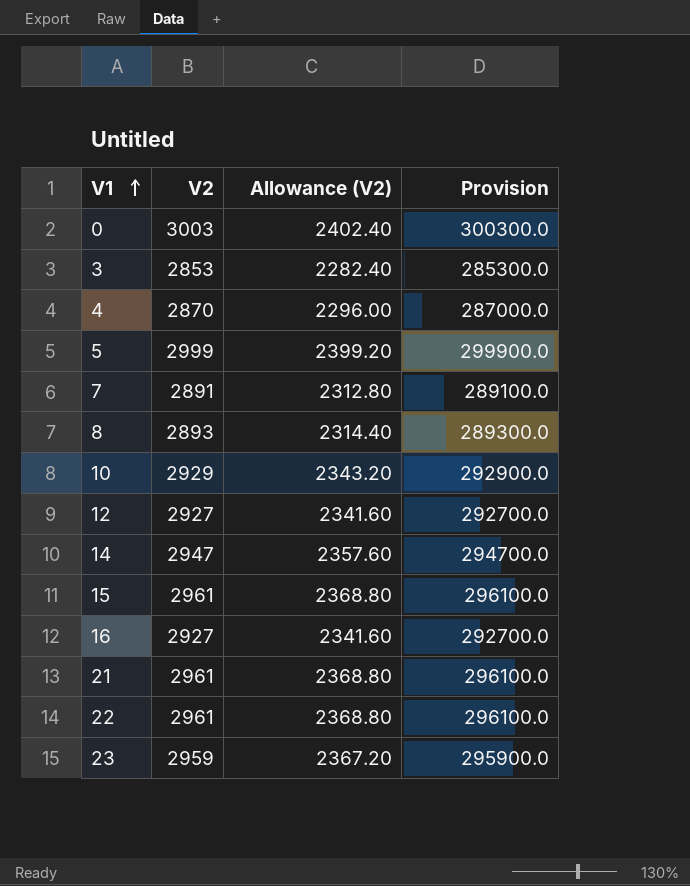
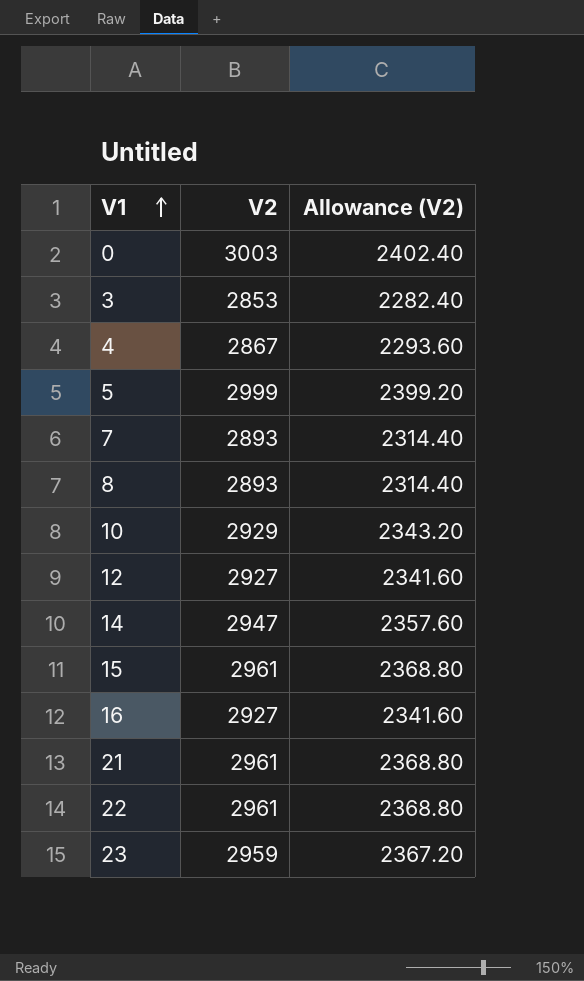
column Provision | formula: [V2] * 100 -> none
4 | V2: 2870 -> 2867
4 | Allowance (V2): 2296.00 -> 2293.60
7 | V2: 2891 -> 2893
7 | Allowance (V2): 2312.80 -> 2314.40

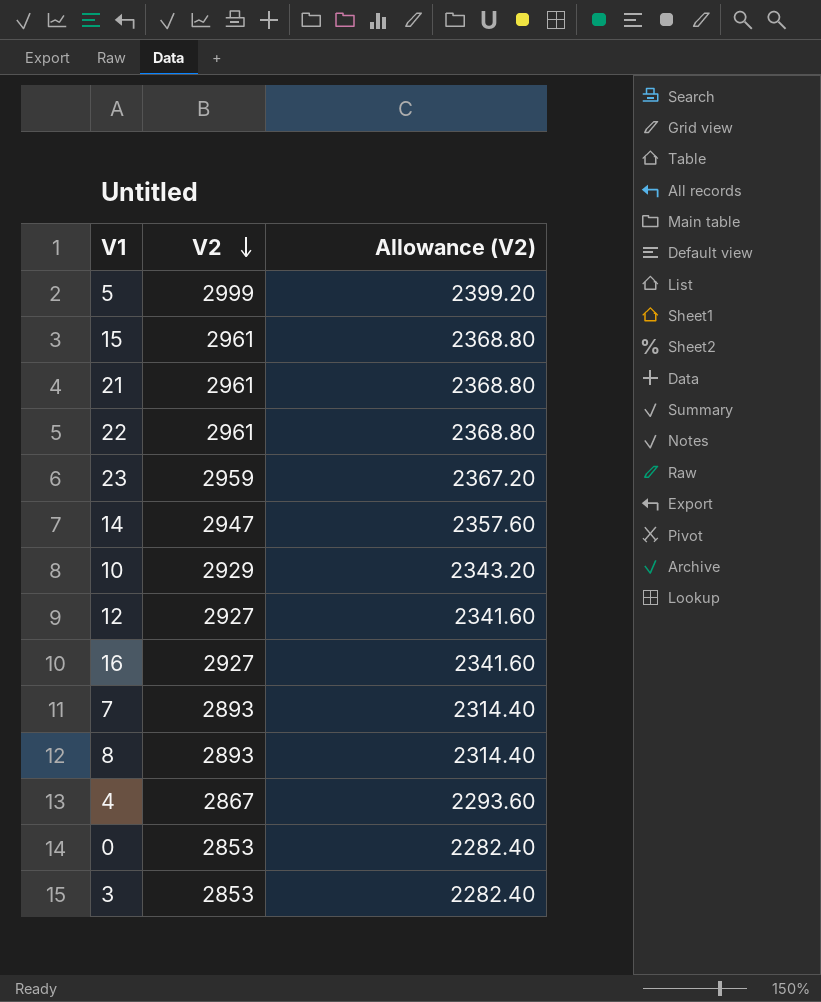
row order: V1 ascending -> V2 descending
0 | V2: 3003 -> 2853
0 | Allowance (V2): 2402.40 -> 2282.40

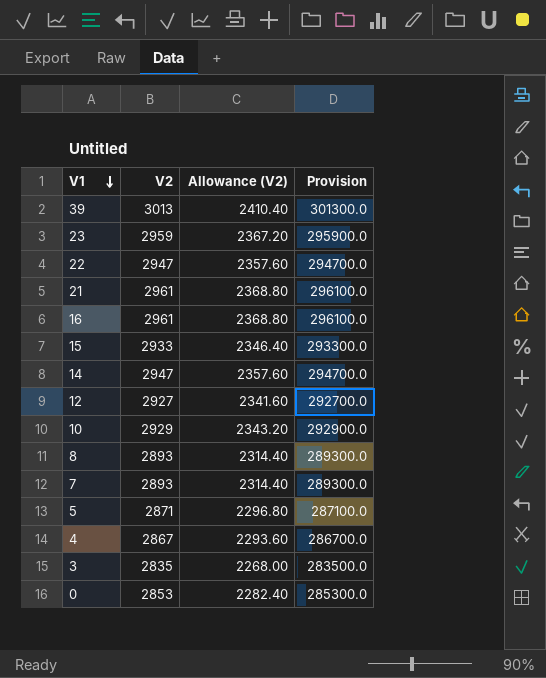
row order: V2 descending -> V1 descending
column Provision | formula: none -> [V2] * 100
row 39: none -> 3013 | 2410.40 | 301300.0
22 | V2: 2961 -> 2947
22 | Allowance (V2): 2368.80 -> 2357.60
16 | V2: 2927 -> 2961
16 | Allowance (V2): 2341.60 -> 2368.80
15 | V2: 2961 -> 2933
15 | Allowance (V2): 2368.80 -> 2346.40
5 | V2: 2999 -> 2871
5 | Allowance (V2): 2399.20 -> 2296.80
3 | V2: 2853 -> 2835
3 | Allowance (V2): 2282.40 -> 2268.00

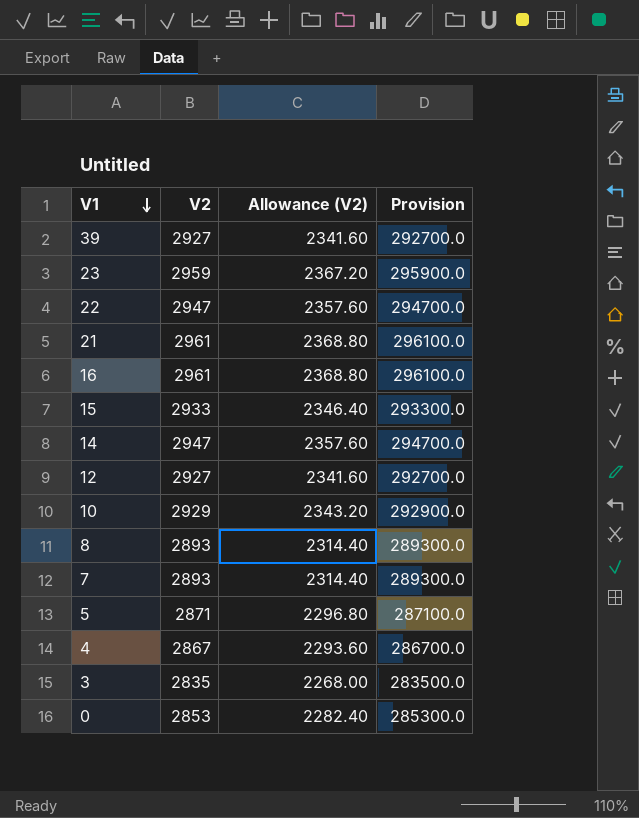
39 | V2: 3013 -> 2927
39 | Allowance (V2): 2410.40 -> 2341.60
39 | Provision: 301300.0 -> 292700.0

